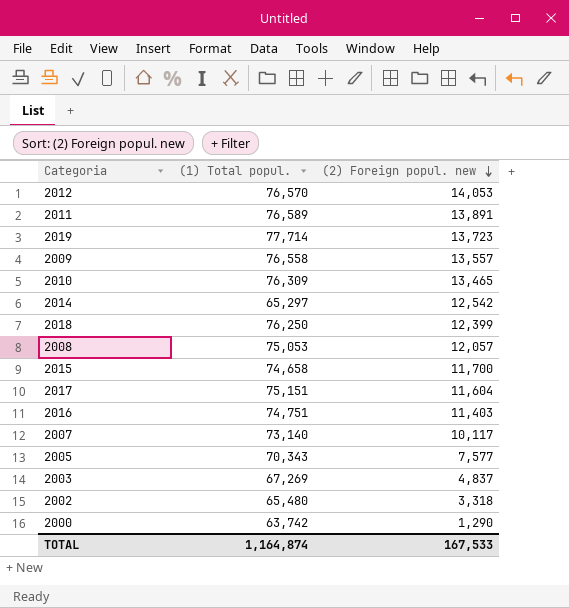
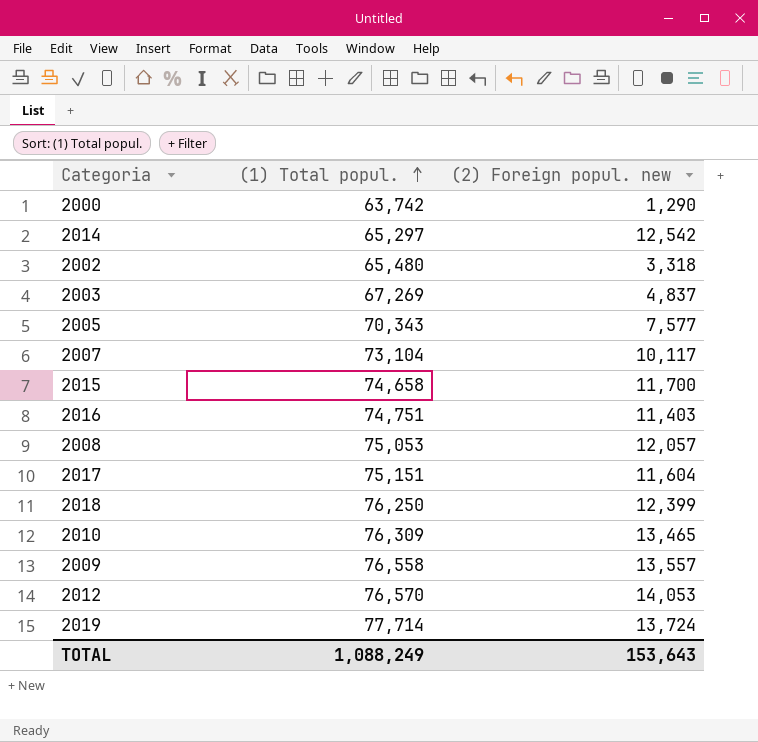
row order: (2) Foreign popul. new descending -> (1) Total popul. ascending
row 2011: 76,589 | 13,891 -> none
2007 | (1) Total popul.: 73,140 -> 73,104
2019 | (2) Foreign popul. new: 13,723 -> 13,724
TOTAL | (1) Total popul.: 1,164,874 -> 1,088,249
TOTAL | (2) Foreign popul. new: 167,533 -> 153,643

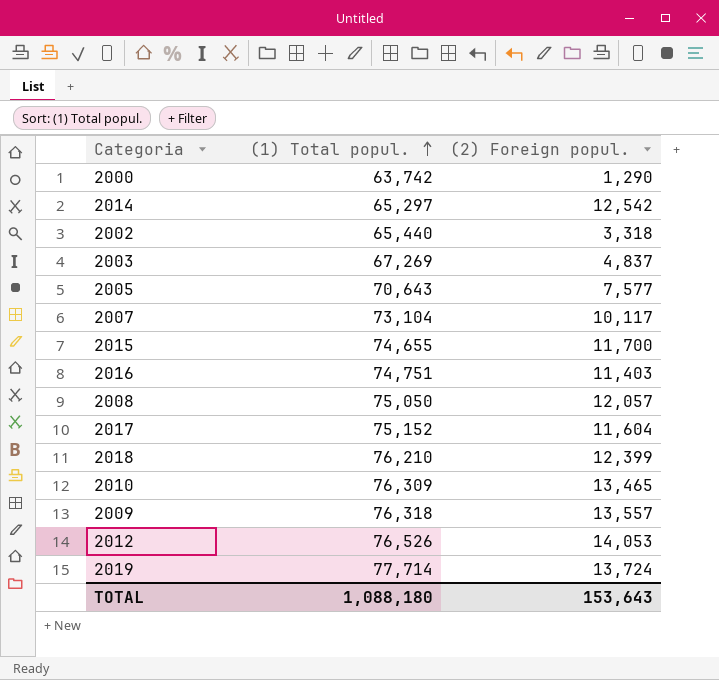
column name: (2) Foreign popul. new -> (2) Foreign popul.
2002 | (1) Total popul.: 65,480 -> 65,440
2005 | (1) Total popul.: 70,343 -> 70,643
2015 | (1) Total popul.: 74,658 -> 74,655
2008 | (1) Total popul.: 75,053 -> 75,050
2017 | (1) Total popul.: 75,151 -> 75,152
2018 | (1) Total popul.: 76,250 -> 76,210
2009 | (1) Total popul.: 76,558 -> 76,318
2012 | (1) Total popul.: 76,570 -> 76,526
TOTAL | (1) Total popul.: 1,088,249 -> 1,088,180

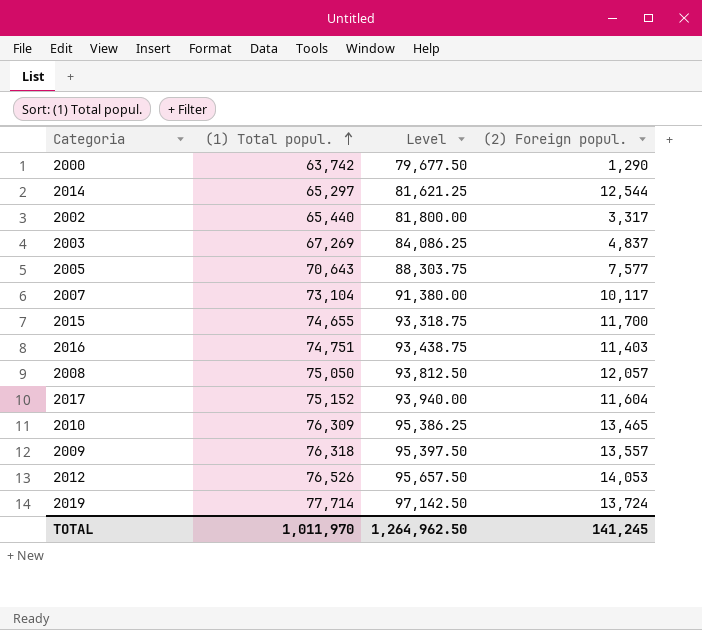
column Level | formula: none -> [(1) Total popul.] * 1.25
row 2018: 76,210 | 12,399 -> none
2014 | (2) Foreign popul.: 12,542 -> 12,544
2002 | (2) Foreign popul.: 3,318 -> 3,317
TOTAL | (1) Total popul.: 1,088,180 -> 1,011,970
TOTAL | (2) Foreign popul.: 153,643 -> 141,245

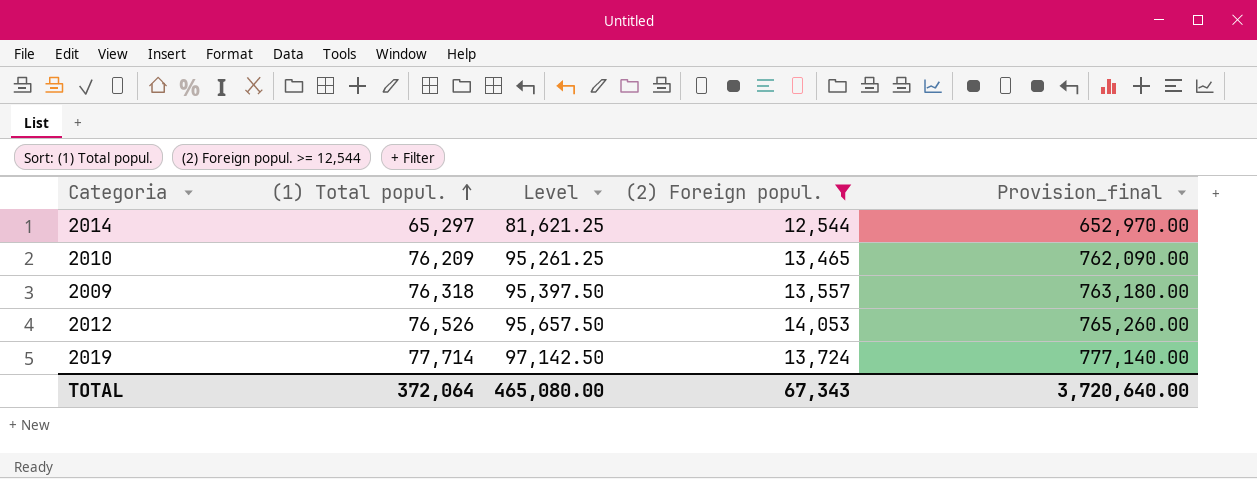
filter: none -> (2) Foreign popul. >= 12,544
column Provision_final | formula: none -> [(1) Total popul.] * 10
2010 | (1) Total popul.: 76,309 -> 76,209
2010 | Level: 95,386.25 -> 95,261.25
TOTAL | (1) Total popul.: 1,011,970 -> 372,064
TOTAL | Level: 1,264,962.50 -> 465,080.00
TOTAL | (2) Foreign popul.: 141,245 -> 67,343

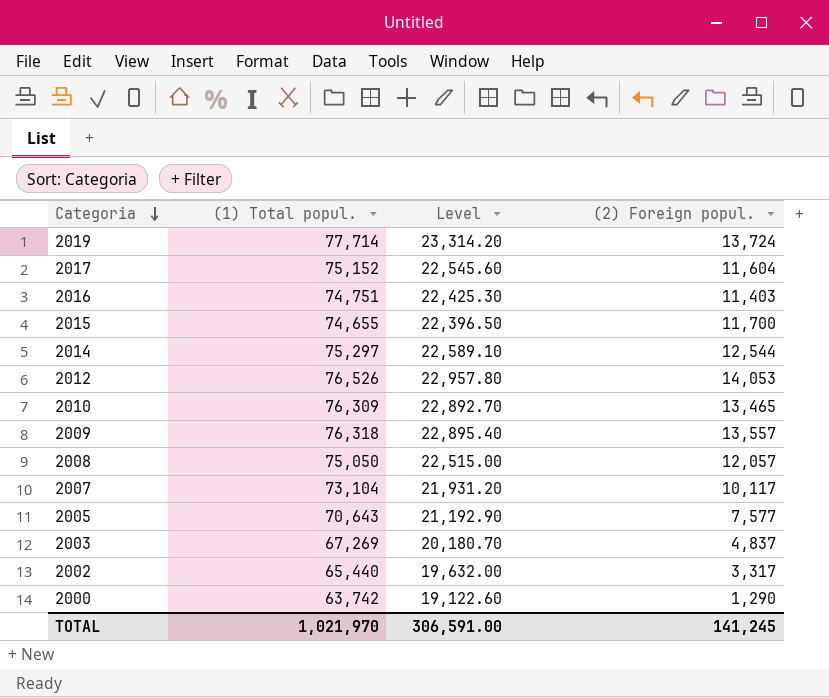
filter: (2) Foreign popul. >= 12,544 -> none
row order: (1) Total popul. ascending -> Categoria descending
column Provision_final | formula: [(1) Total popul.] * 10 -> none
column Level | formula: [(1) Total popul.] * 1.25 -> [(1) Total popul.] * 0.3
2014 | (1) Total popul.: 65,297 -> 75,297
2010 | (1) Total popul.: 76,209 -> 76,309
TOTAL | (1) Total popul.: 372,064 -> 1,021,970
TOTAL | Level: 465,080.00 -> 306,591.00
TOTAL | (2) Foreign popul.: 67,343 -> 141,245

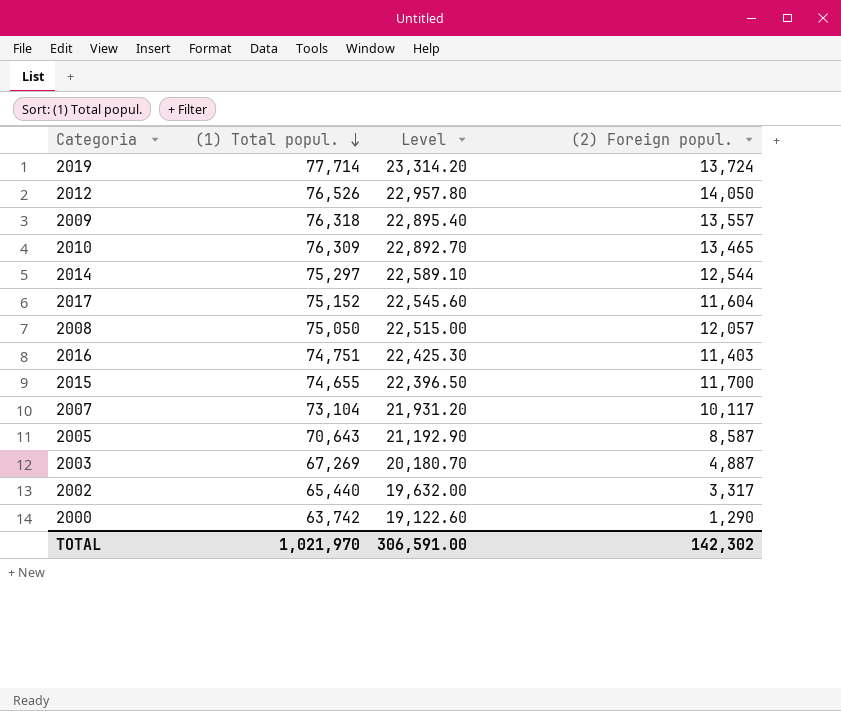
row order: Categoria descending -> (1) Total popul. descending
2012 | (2) Foreign popul.: 14,053 -> 14,050
2005 | (2) Foreign popul.: 7,577 -> 8,587
2003 | (2) Foreign popul.: 4,837 -> 4,887
TOTAL | (2) Foreign popul.: 141,245 -> 142,302

